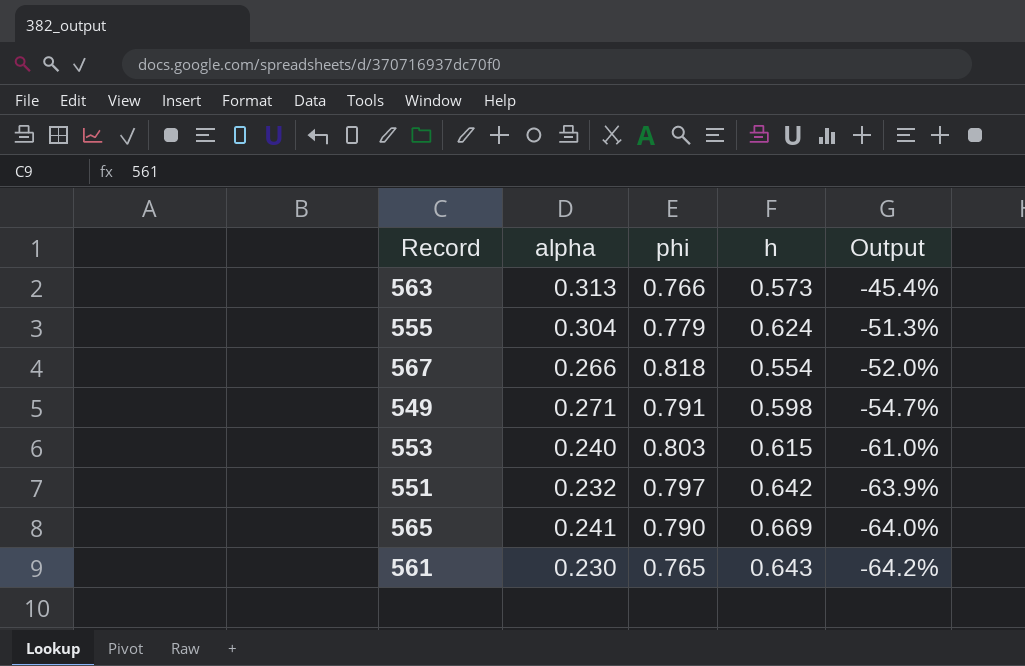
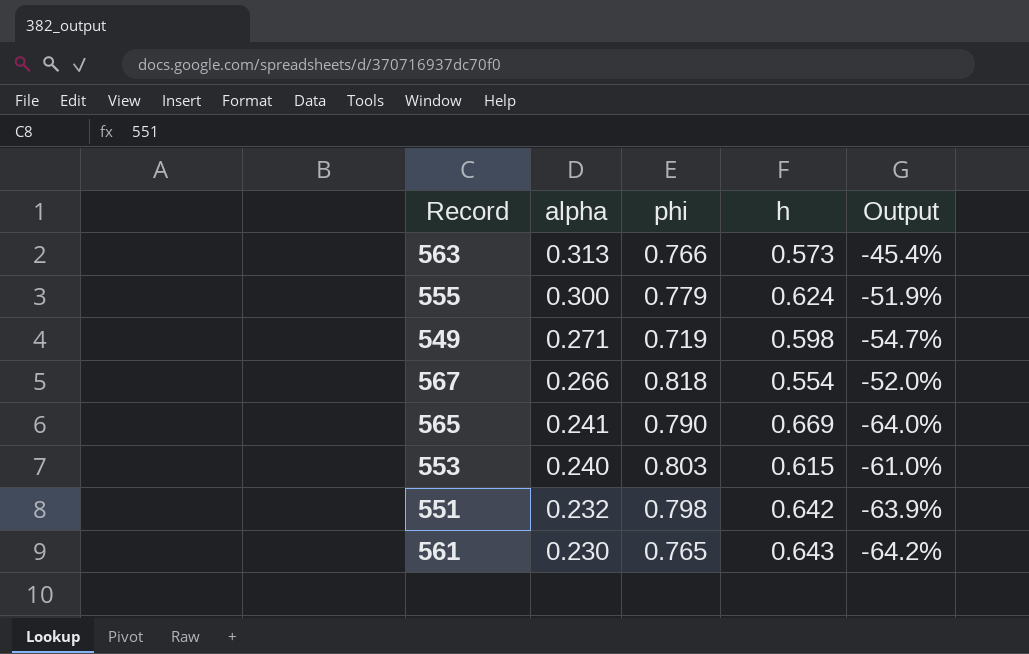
row order: Output descending -> alpha descending
555 | alpha: 0.304 -> 0.300
555 | Output: -51.3% -> -51.9%
549 | phi: 0.791 -> 0.719
551 | phi: 0.797 -> 0.798

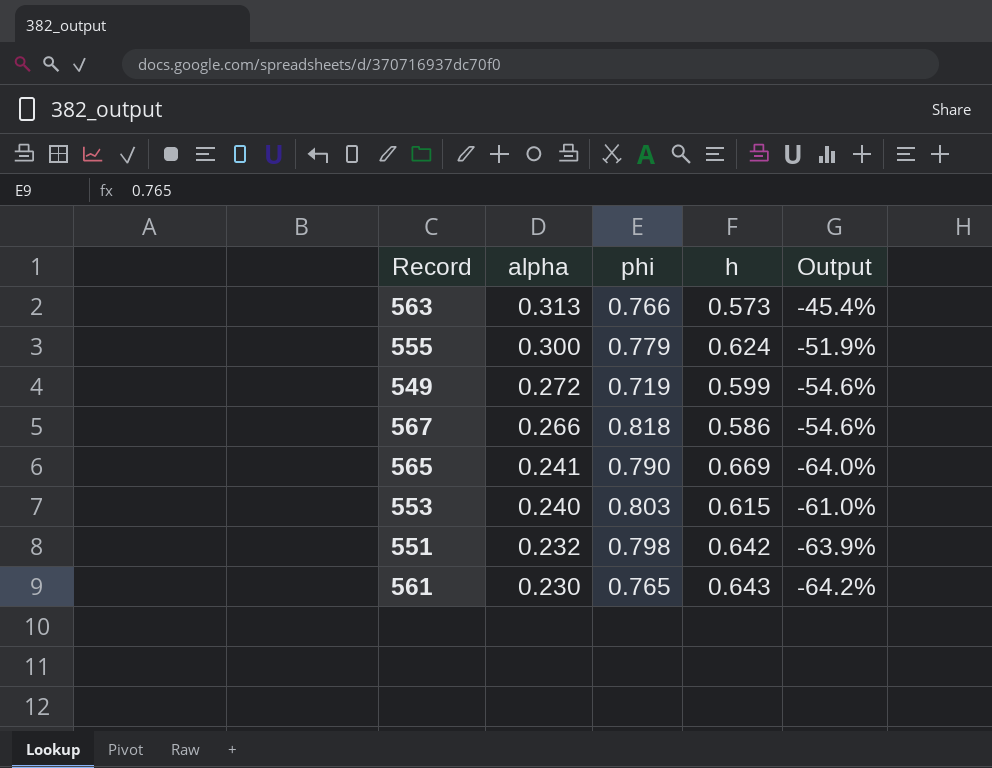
549 | alpha: 0.271 -> 0.272
549 | h: 0.598 -> 0.599
549 | Output: -54.7% -> -54.6%
567 | h: 0.554 -> 0.586
567 | Output: -52.0% -> -54.6%

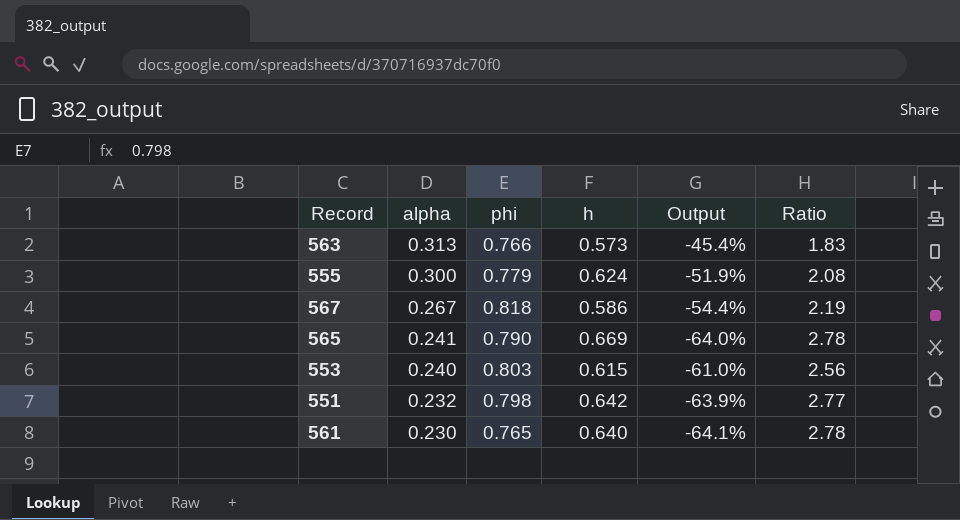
column Ratio | formula: none -> [h] / [alpha]
row 549: 0.272 | 0.719 | 0.599 | -54.6% -> none
567 | alpha: 0.266 -> 0.267
567 | Output: -54.6% -> -54.4%
561 | h: 0.643 -> 0.640
561 | Output: -64.2% -> -64.1%

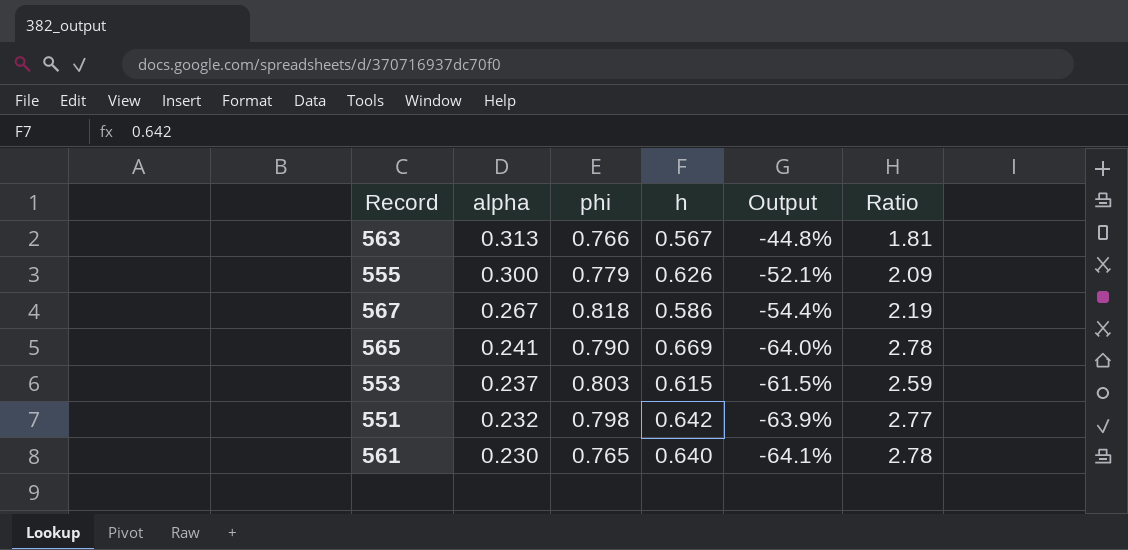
563 | h: 0.573 -> 0.567
563 | Output: -45.4% -> -44.8%
563 | Ratio: 1.83 -> 1.81
555 | h: 0.624 -> 0.626
555 | Output: -51.9% -> -52.1%
555 | Ratio: 2.08 -> 2.09
553 | alpha: 0.240 -> 0.237
553 | Output: -61.0% -> -61.5%
553 | Ratio: 2.56 -> 2.59

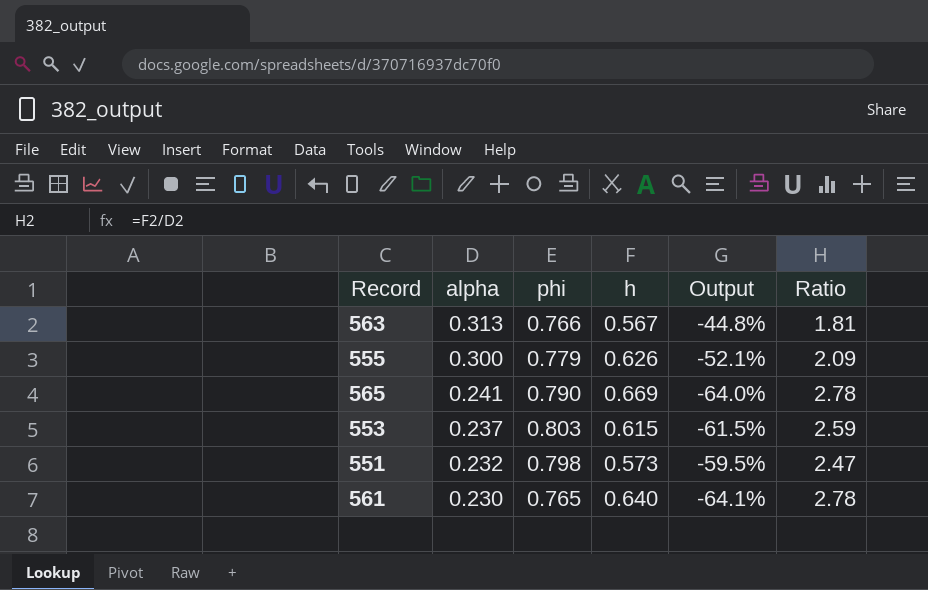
row 567: 0.267 | 0.818 | 0.586 | -54.4% | 2.19 -> none
551 | h: 0.642 -> 0.573
551 | Output: -63.9% -> -59.5%
551 | Ratio: 2.77 -> 2.47

